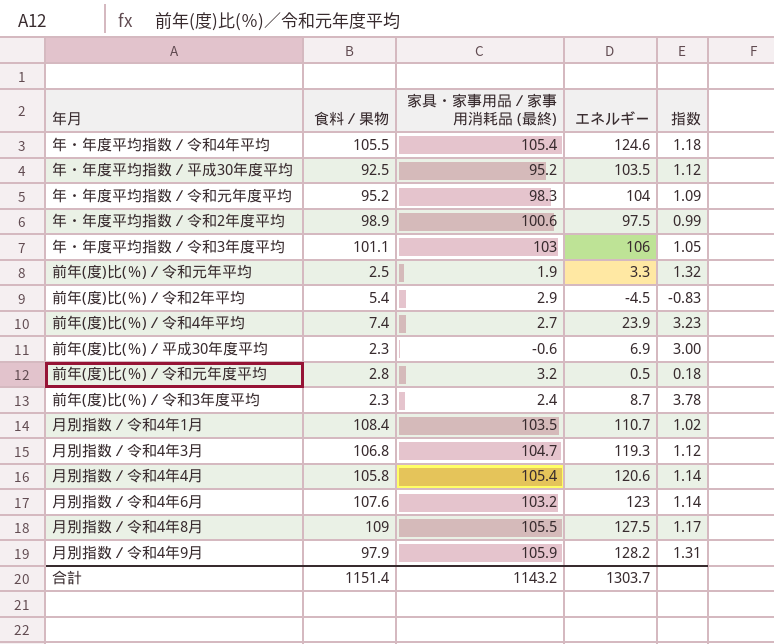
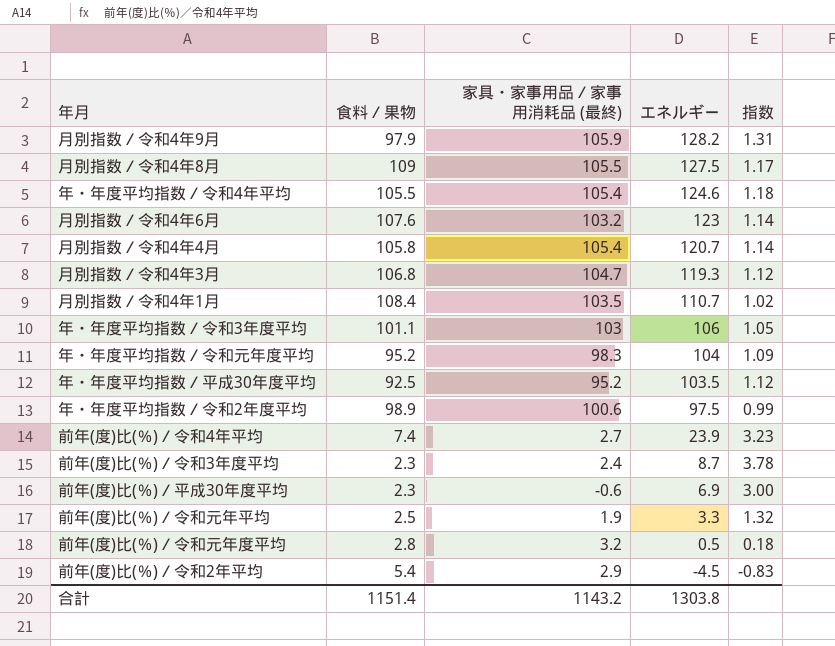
row order: none -> エネルギー descending
月別指数／令和4年4月 | エネルギー: 120.6 -> 120.7
合計 | エネルギー: 1303.7 -> 1303.8

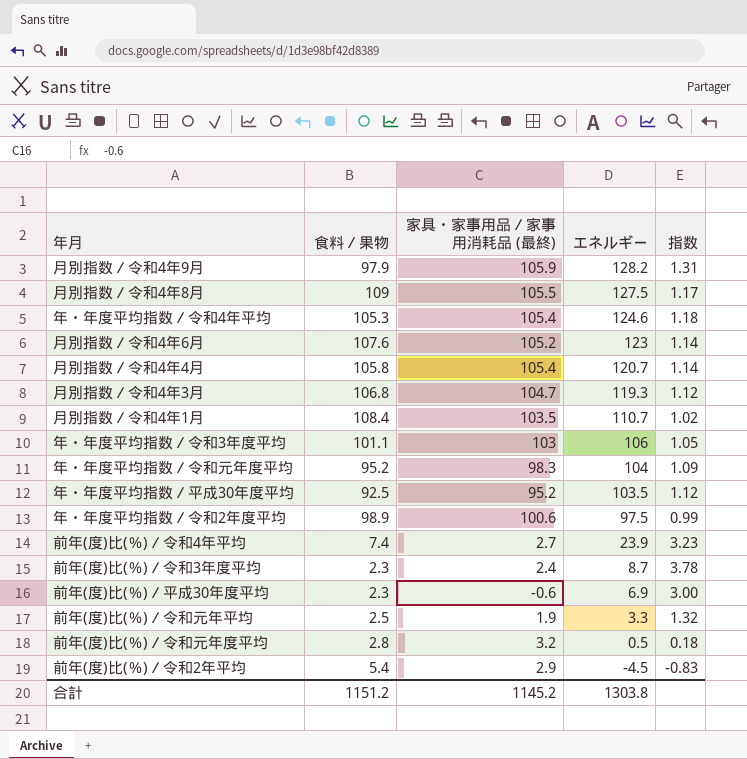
年・年度平均指数／令和4年平均 | 食料／果物: 105.5 -> 105.3
月別指数／令和4年6月 | 家具・家事用品／家事用消耗品 (最終): 103.2 -> 105.2
合計 | 食料／果物: 1151.4 -> 1151.2
合計 | 家具・家事用品／家事用消耗品 (最終): 1143.2 -> 1145.2

